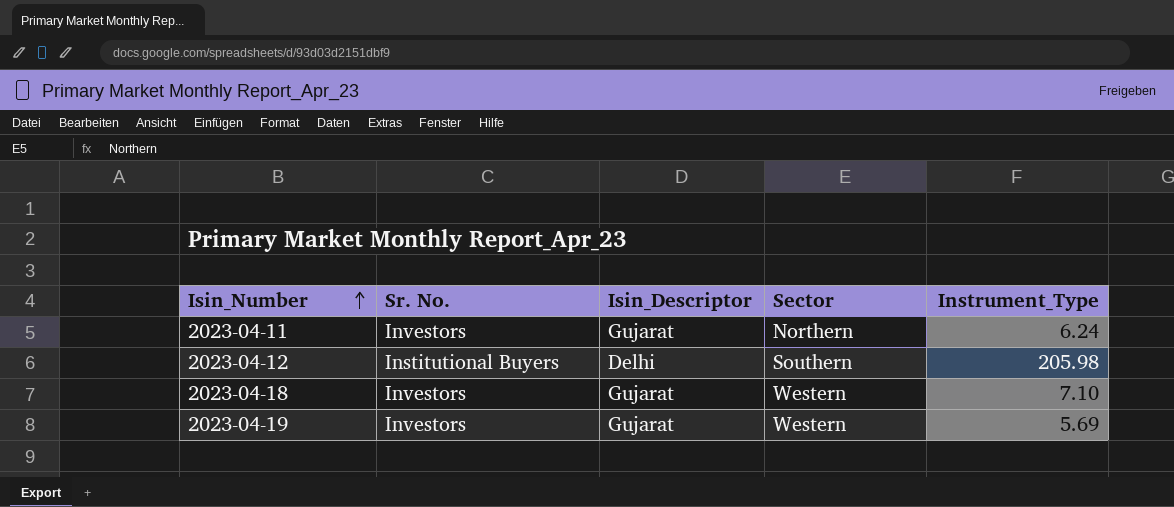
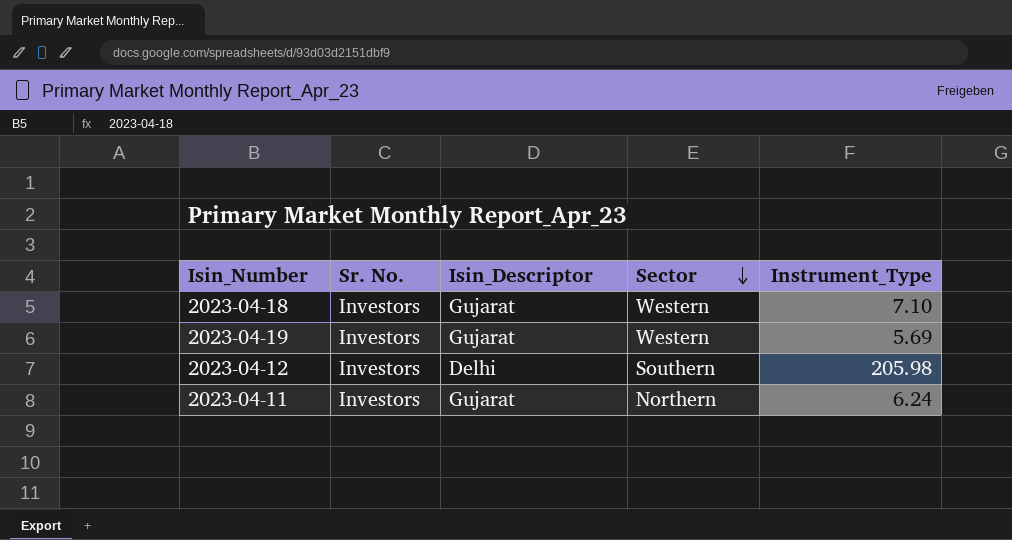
row order: Isin_Number ascending -> Sector descending
2023-04-12 | Sr. No.: Institutional Buyers -> Investors

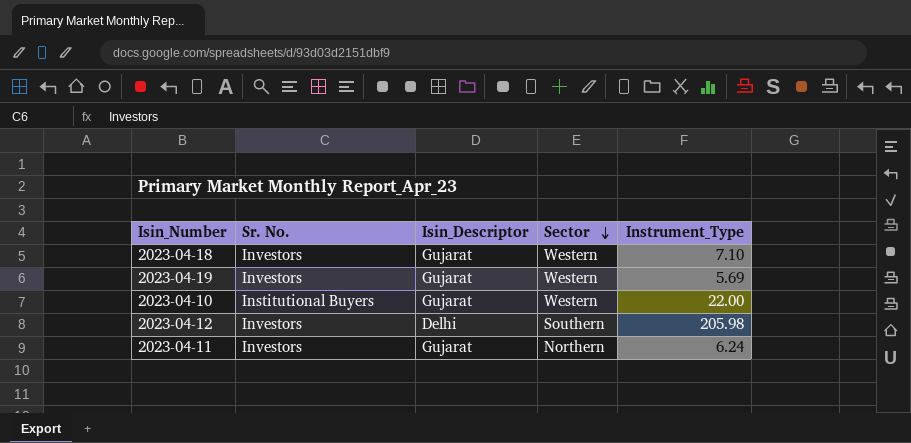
row 2023-04-10: none -> Institutional Buyers | Gujarat | Western | 22.00

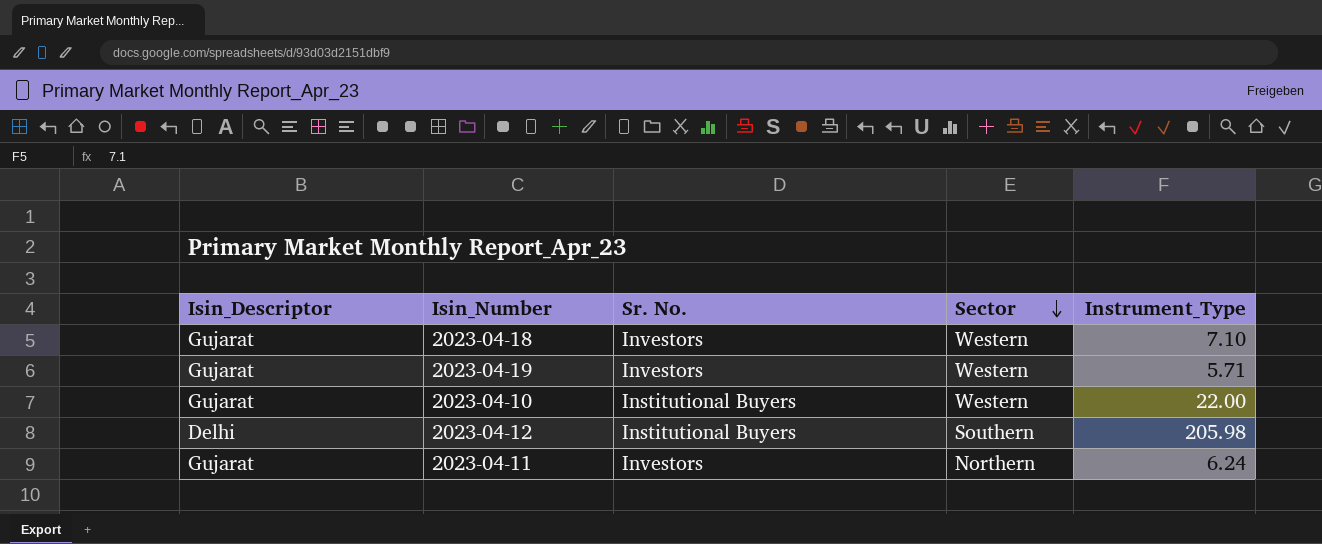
column Isin_Descriptor | position: 3 -> 1
2023-04-19 | Instrument_Type: 5.69 -> 5.71
2023-04-12 | Sr. No.: Investors -> Institutional Buyers

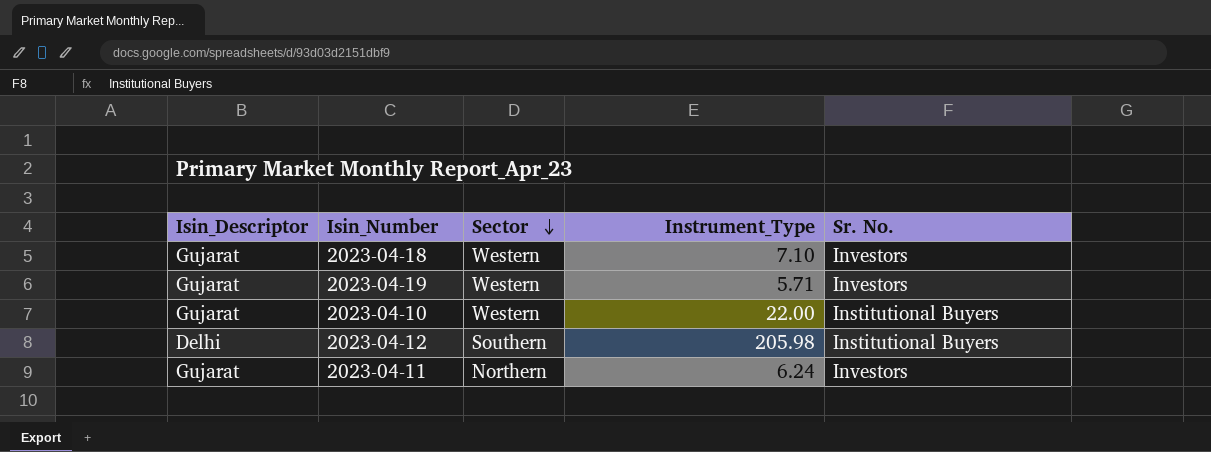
column Sr. No. | position: 3 -> 5

